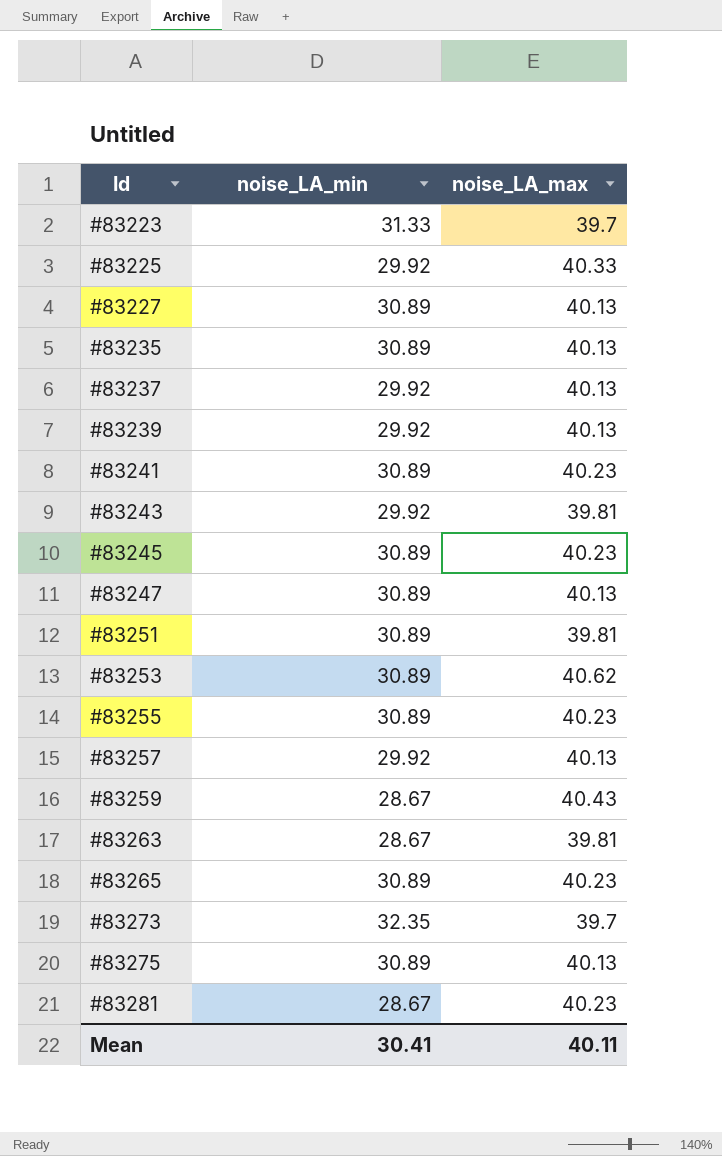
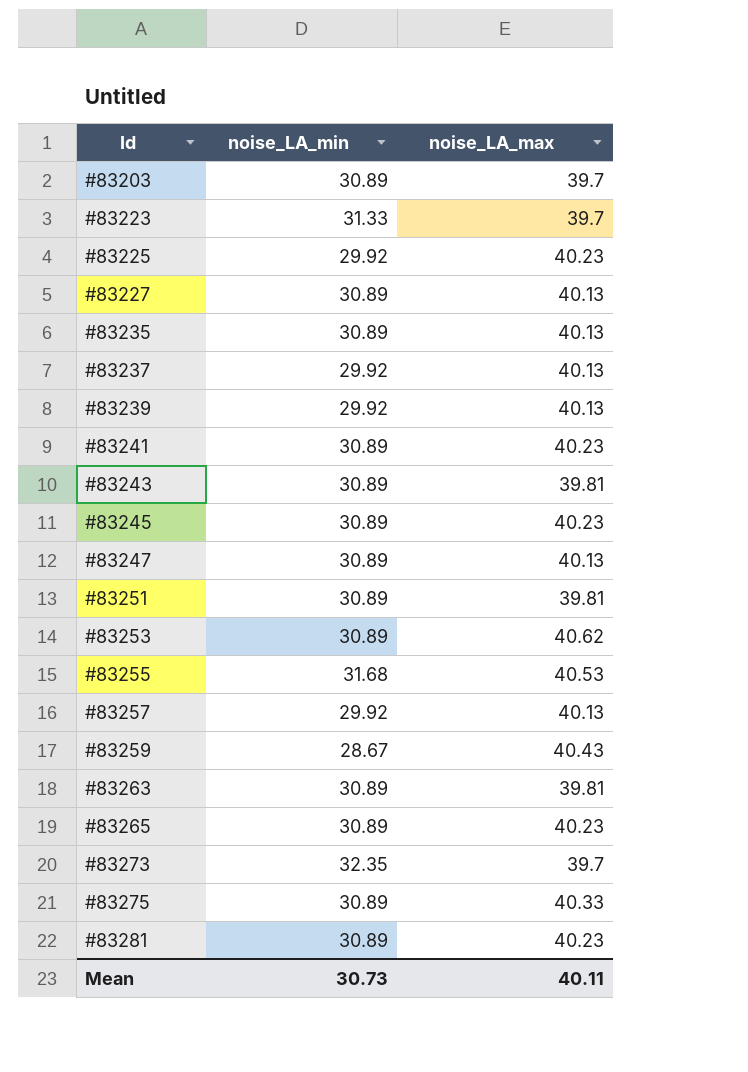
row #83203: none -> 30.89 | 39.7
#83225 | noise_LA_max: 40.33 -> 40.23
#83243 | noise_LA_min: 29.92 -> 30.89
#83255 | noise_LA_min: 30.89 -> 31.68
#83255 | noise_LA_max: 40.23 -> 40.53
#83263 | noise_LA_min: 28.67 -> 30.89
#83275 | noise_LA_max: 40.13 -> 40.33
#83281 | noise_LA_min: 28.67 -> 30.89
Mean | noise_LA_min: 30.41 -> 30.73

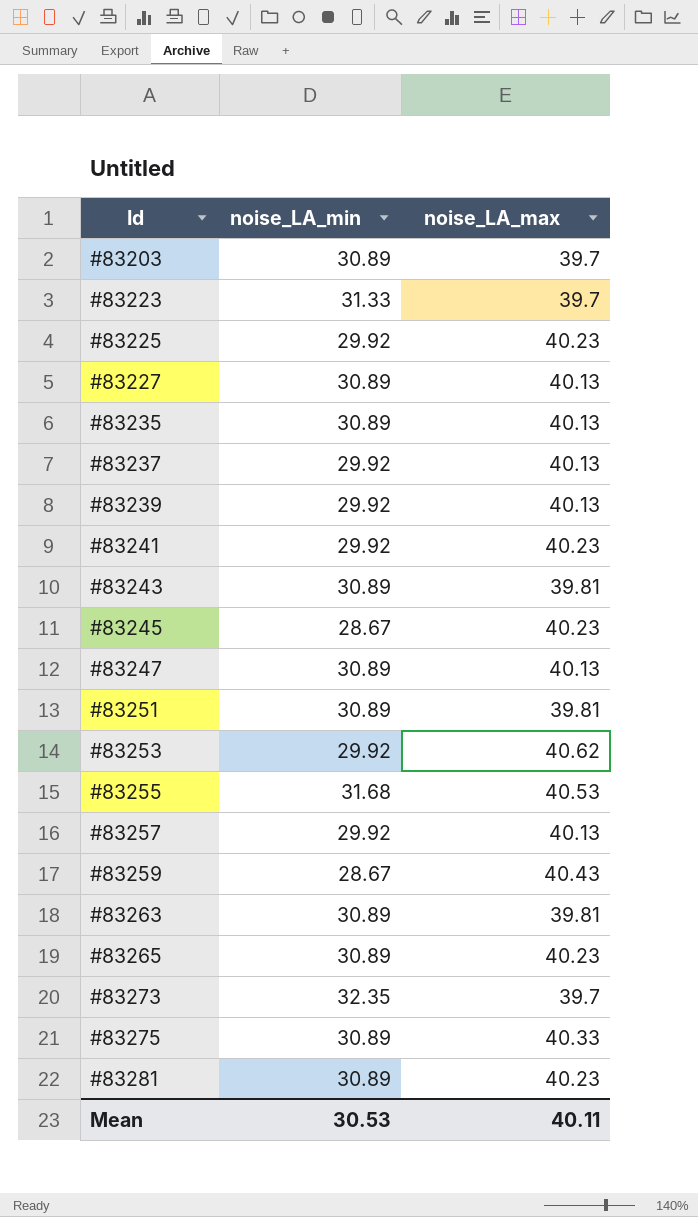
#83241 | noise_LA_min: 30.89 -> 29.92
#83245 | noise_LA_min: 30.89 -> 28.67
#83253 | noise_LA_min: 30.89 -> 29.92
Mean | noise_LA_min: 30.73 -> 30.53

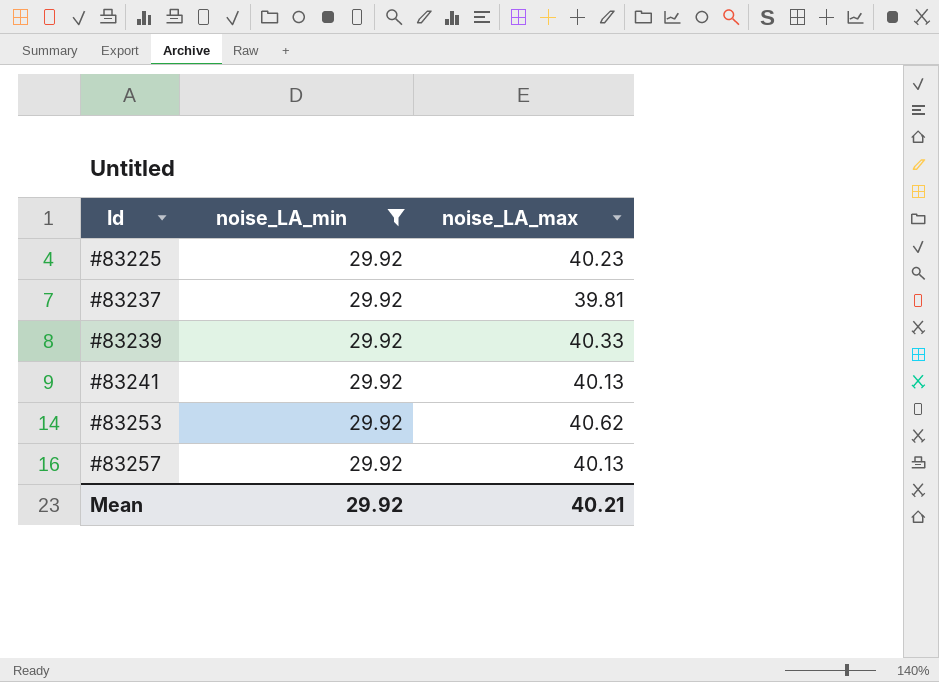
filter: none -> noise_LA_min = 29.92
#83237 | noise_LA_max: 40.13 -> 39.81
#83239 | noise_LA_max: 40.13 -> 40.33
#83241 | noise_LA_max: 40.23 -> 40.13
Mean | noise_LA_min: 30.53 -> 29.92
Mean | noise_LA_max: 40.11 -> 40.21

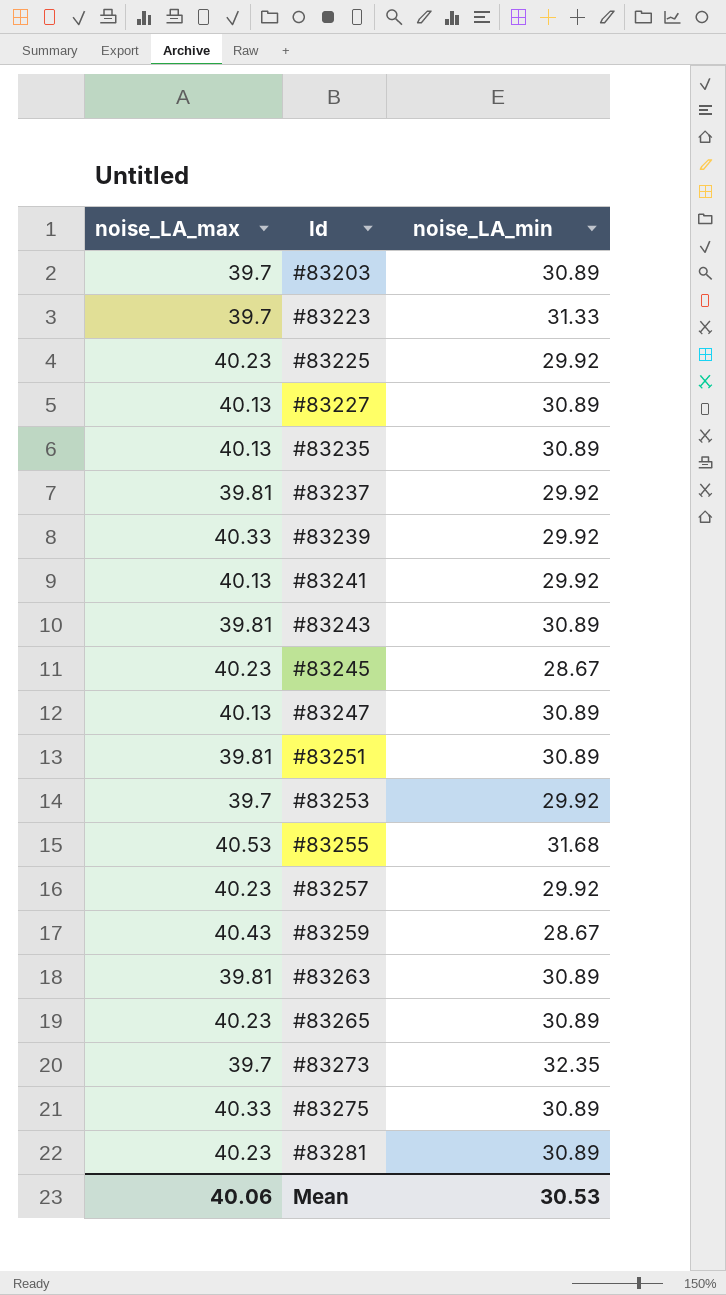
filter: noise_LA_min = 29.92 -> none
column noise_LA_max | position: 3 -> 1
#83253 | noise_LA_max: 40.62 -> 39.7
#83257 | noise_LA_max: 40.13 -> 40.23
Mean | noise_LA_max: 40.21 -> 40.06
Mean | noise_LA_min: 29.92 -> 30.53

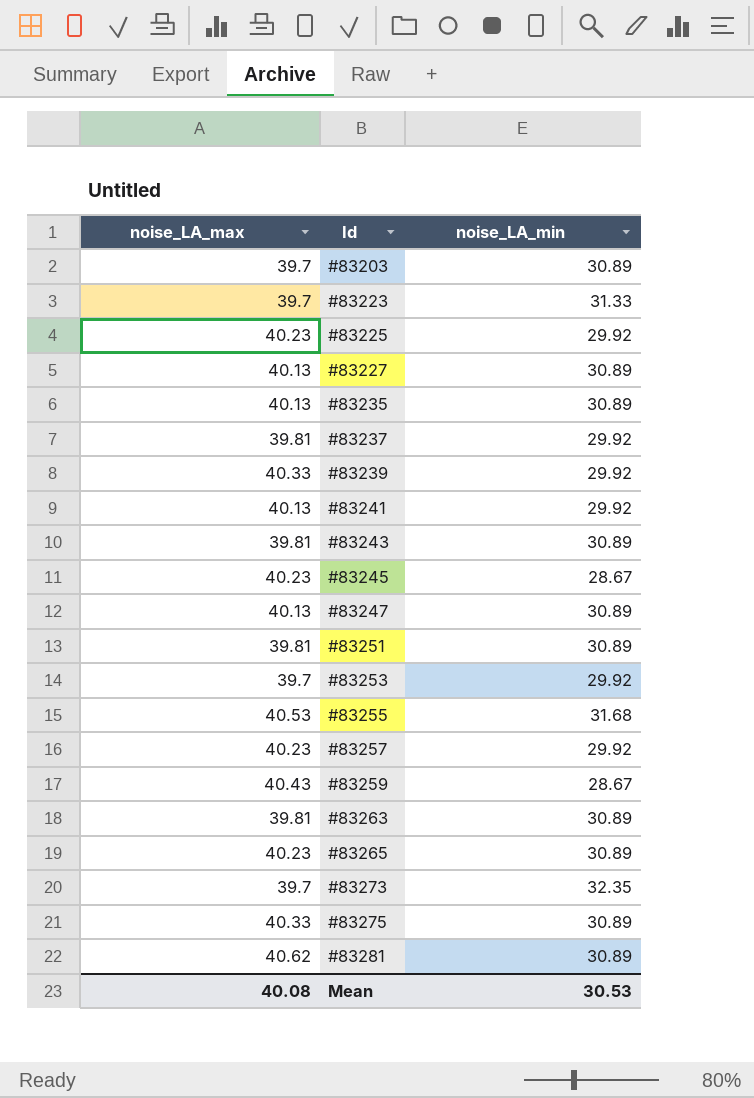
#83281 | noise_LA_max: 40.23 -> 40.62
Mean | noise_LA_max: 40.06 -> 40.08

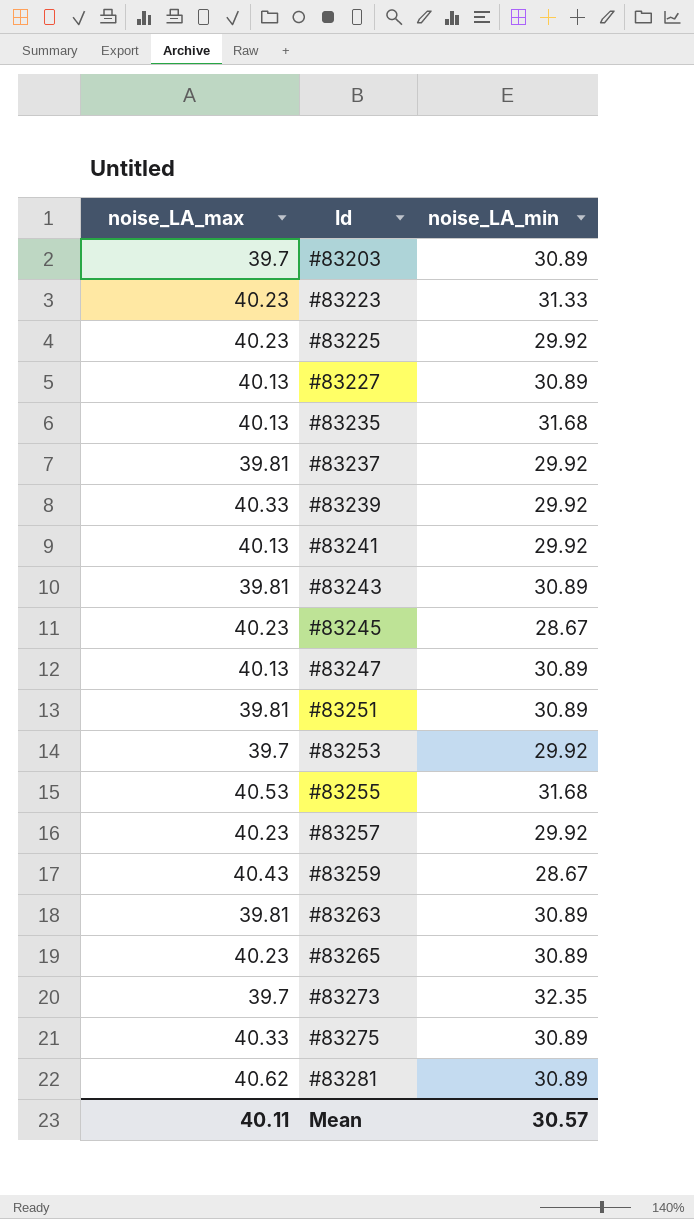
#83223 | noise_LA_max: 39.7 -> 40.23
#83235 | noise_LA_min: 30.89 -> 31.68
Mean | noise_LA_max: 40.08 -> 40.11
Mean | noise_LA_min: 30.53 -> 30.57

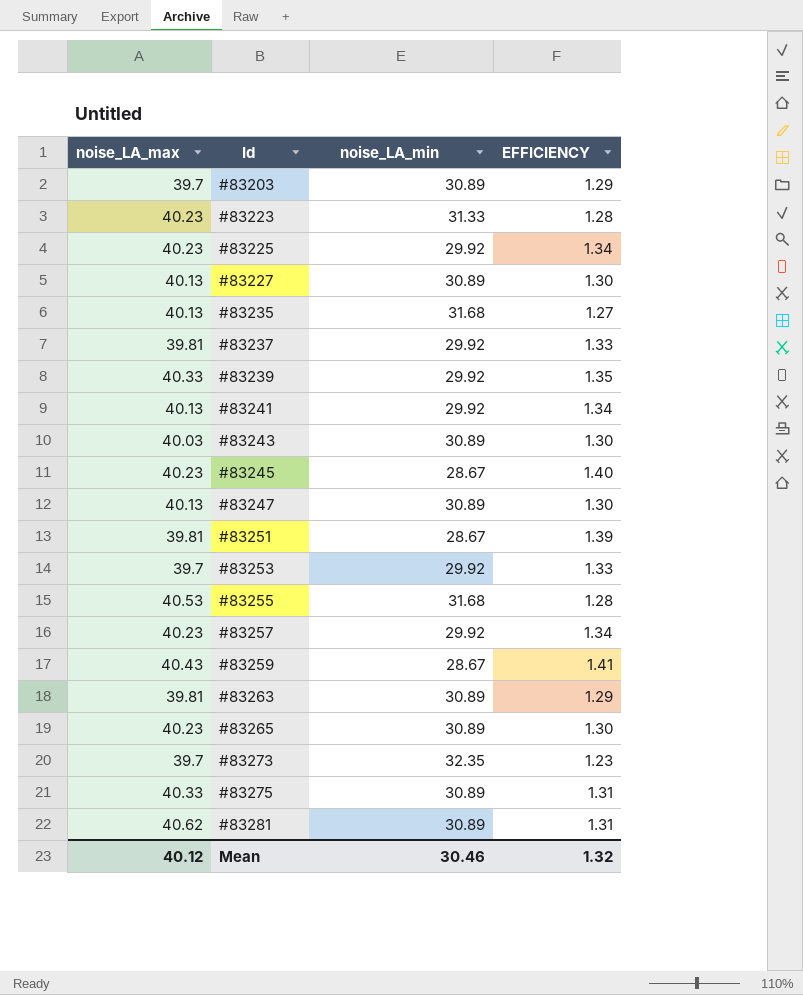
column EFFICIENCY | formula: none -> [noise_LA_max] / [noise_LA_min]
#83243 | noise_LA_max: 39.81 -> 40.03
#83251 | noise_LA_min: 30.89 -> 28.67
Mean | noise_LA_max: 40.11 -> 40.12
Mean | noise_LA_min: 30.57 -> 30.46

